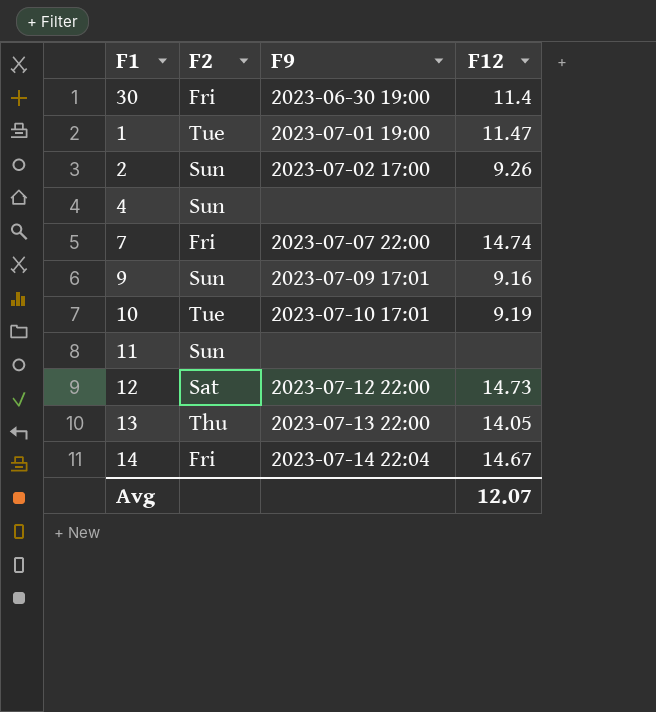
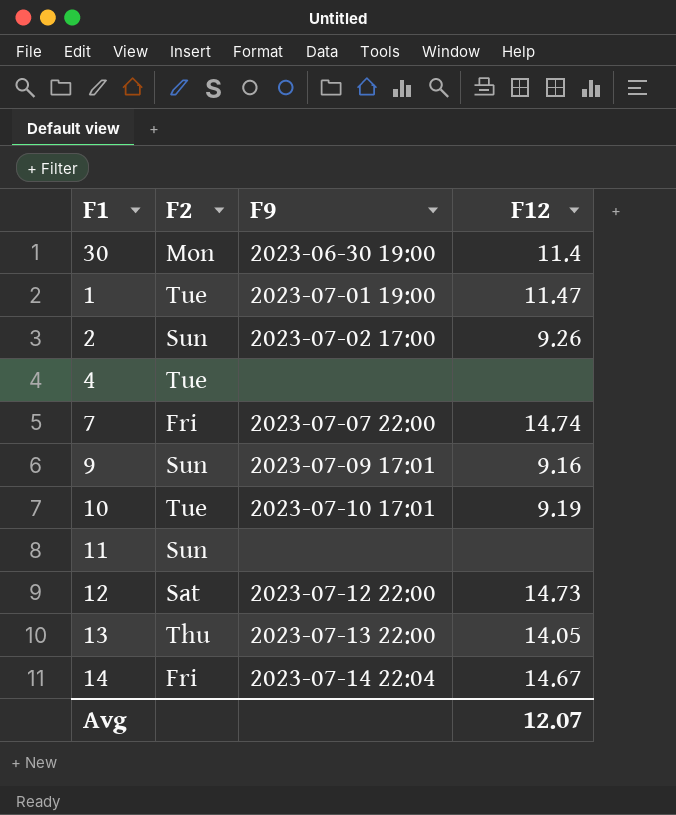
30 | F2: Fri -> Mon
4 | F2: Sun -> Tue

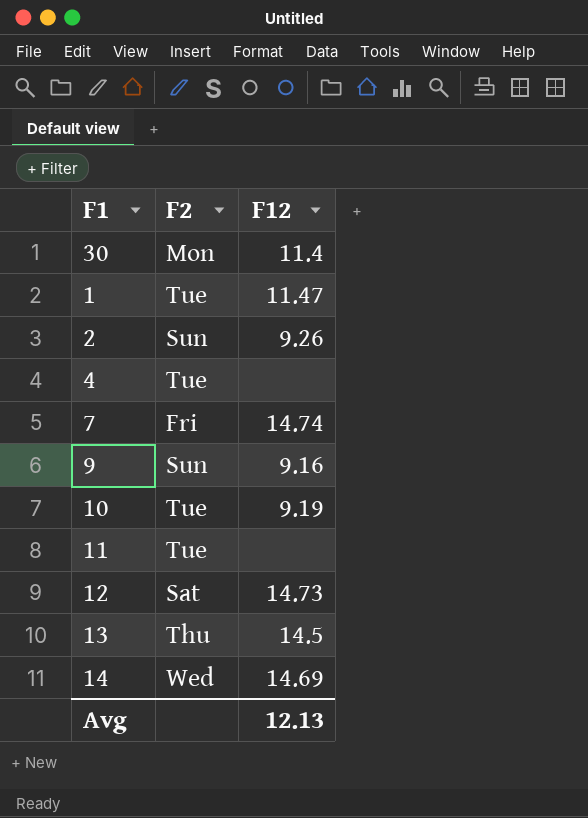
column F9 | position: 3 -> none
11 | F2: Sun -> Tue
13 | F12: 14.05 -> 14.5
14 | F2: Fri -> Wed
14 | F12: 14.67 -> 14.69
Avg | F12: 12.07 -> 12.13

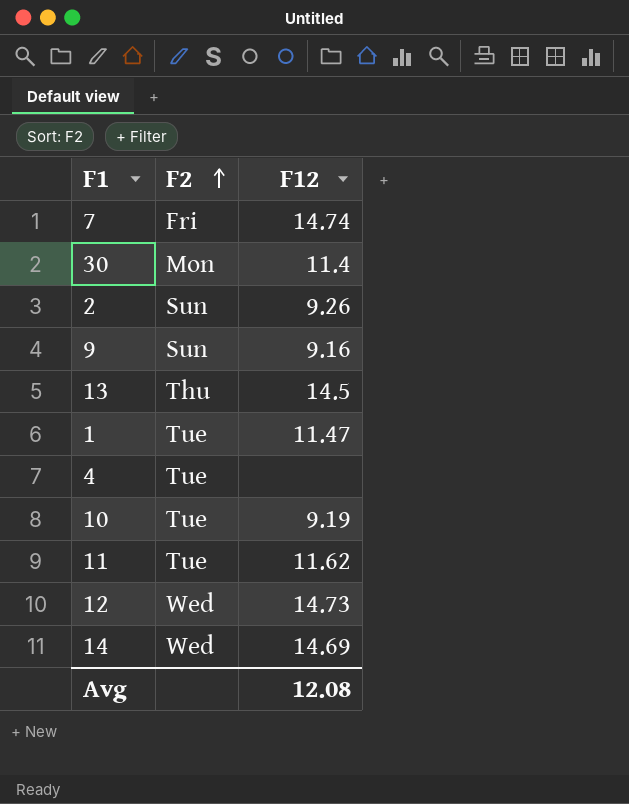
row order: none -> F2 ascending
11 | F12: none -> 11.62
12 | F2: Sat -> Wed
Avg | F12: 12.13 -> 12.08

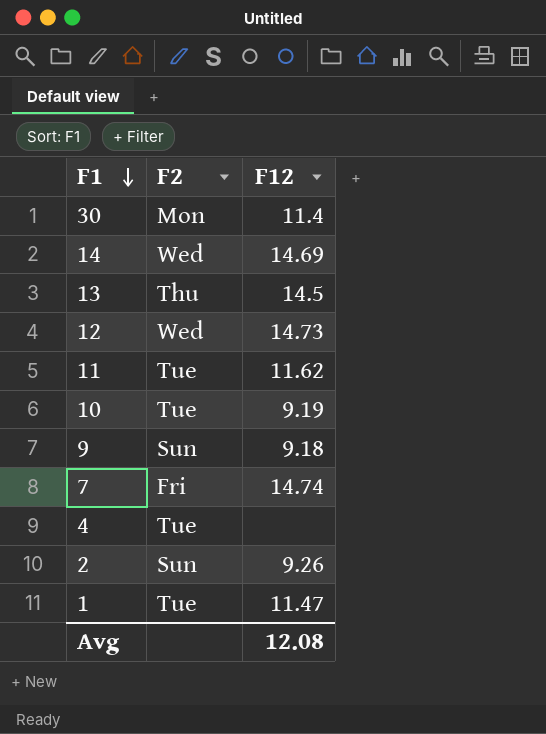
row order: F2 ascending -> F1 descending
9 | F12: 9.16 -> 9.18

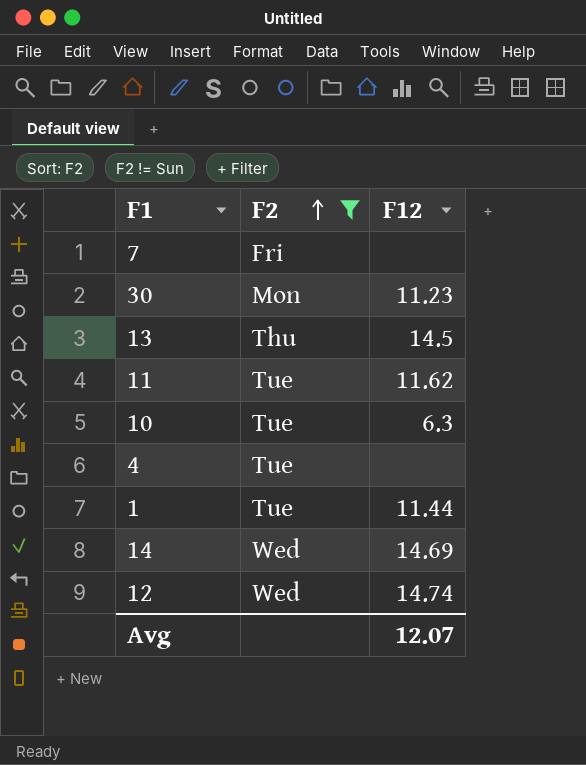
filter: none -> F2 != Sun
row order: F1 descending -> F2 ascending
7 | F12: 14.74 -> none
30 | F12: 11.4 -> 11.23
10 | F12: 9.19 -> 6.3
1 | F12: 11.47 -> 11.44
12 | F12: 14.73 -> 14.74
Avg | F12: 12.08 -> 12.07

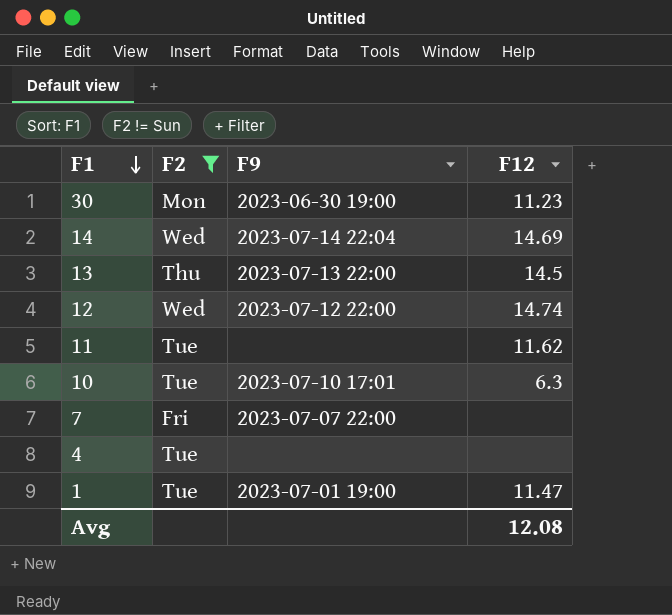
row order: F2 ascending -> F1 descending
column F9 | position: none -> 3
1 | F12: 11.44 -> 11.47
Avg | F12: 12.07 -> 12.08

